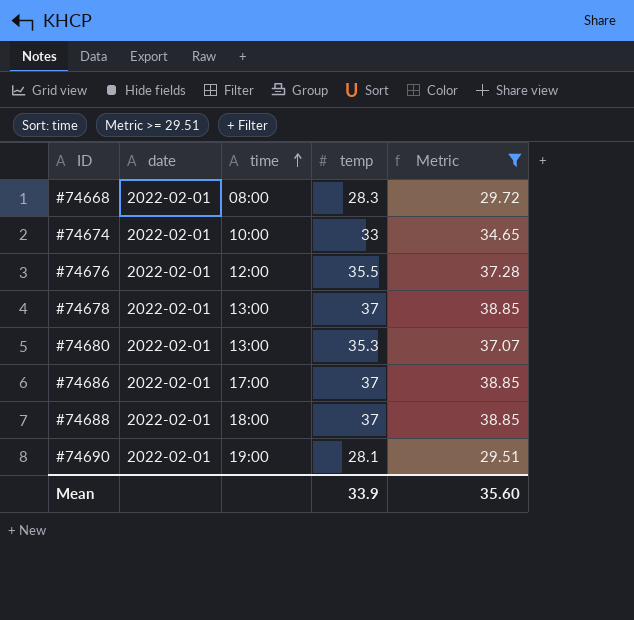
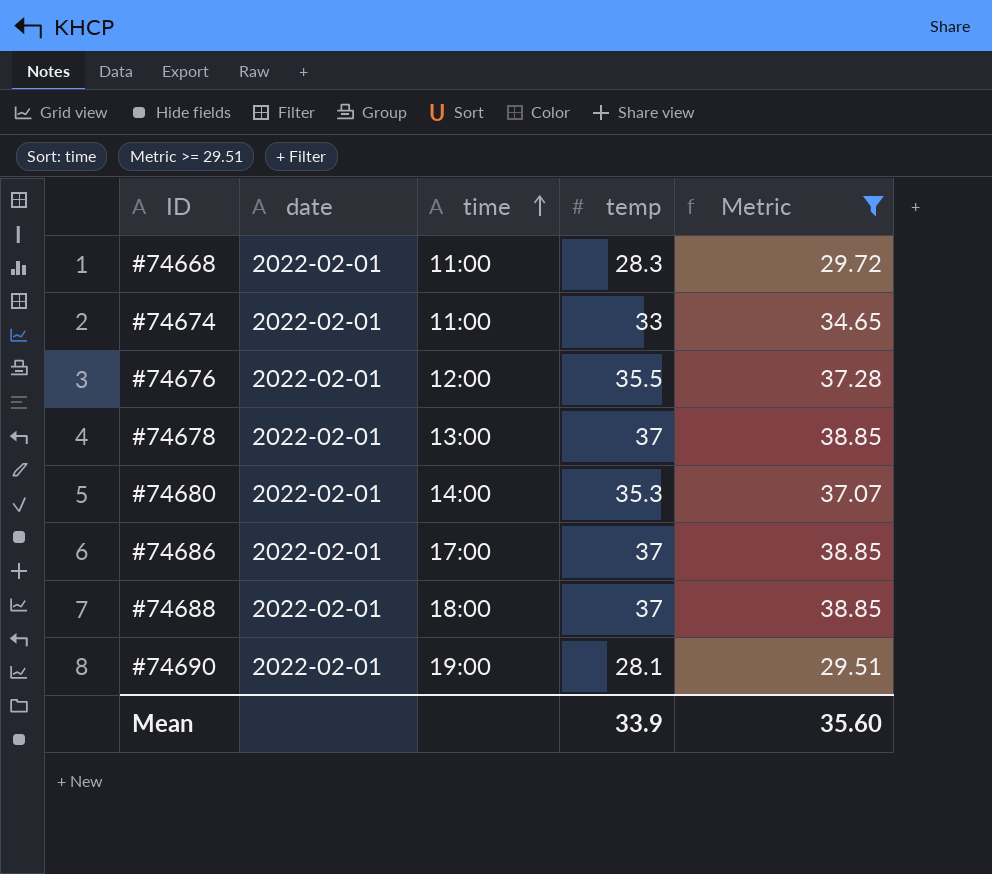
#74668 | time: 08:00 -> 11:00
#74674 | time: 10:00 -> 11:00
#74680 | time: 13:00 -> 14:00

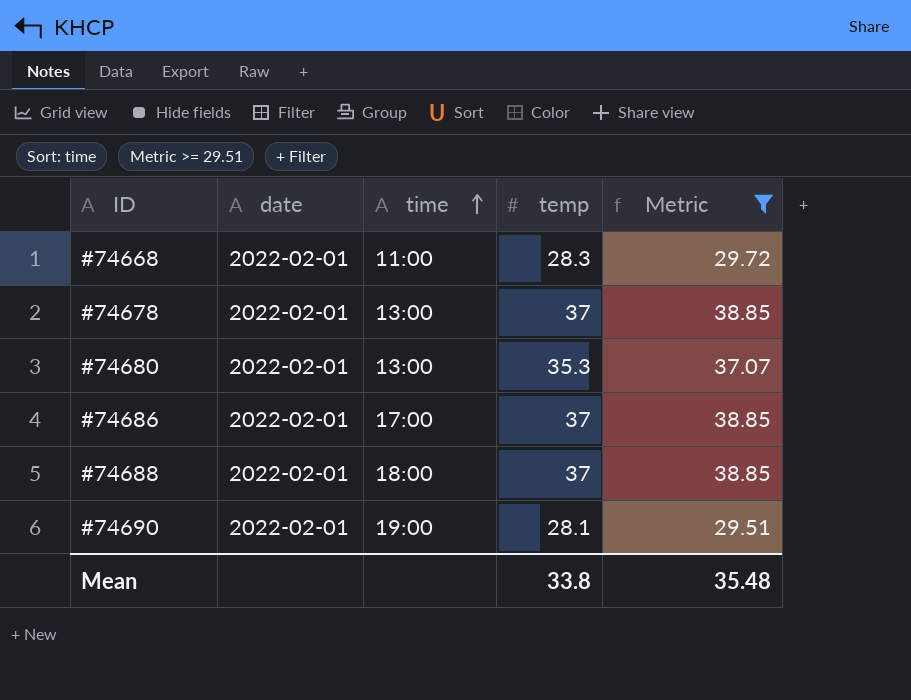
row #74674: 2022-02-01 | 11:00 | 33 | 34.65 -> none
row #74676: 2022-02-01 | 12:00 | 35.5 | 37.28 -> none
#74680 | time: 14:00 -> 13:00
Mean | temp: 33.9 -> 33.8
Mean | Metric: 35.60 -> 35.48

